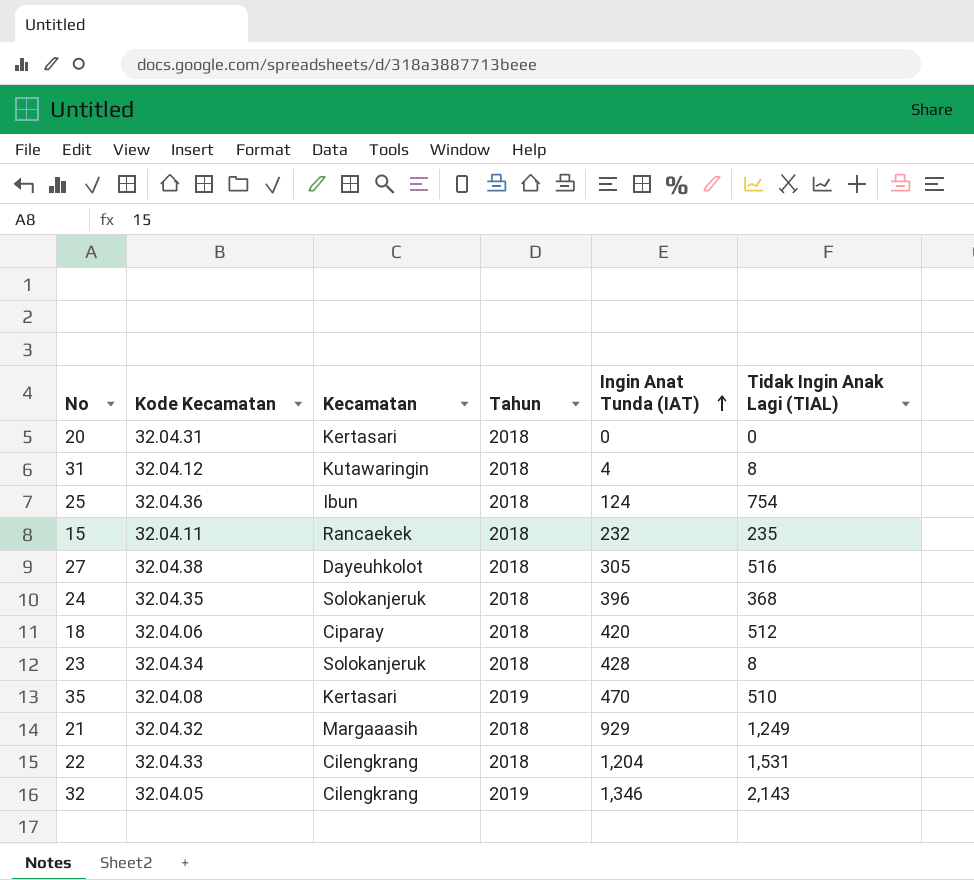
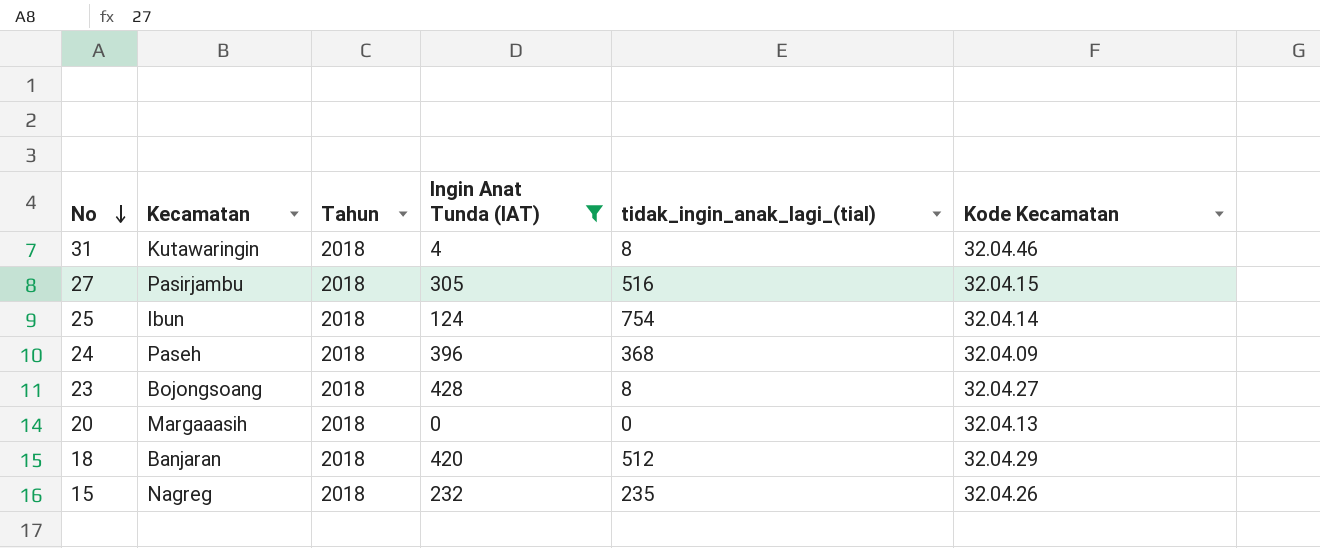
filter: none -> Ingin Anat Tunda (IAT) <= 428
row order: Ingin Anat Tunda (IAT) ascending -> No descending
column name: Tidak Ingin Anak Lagi (TIAL) -> tidak_ingin_anak_lagi_(tial)
column Kode Kecamatan | position: 2 -> 6
31 | Kode Kecamatan: 32.04.12 -> 32.04.46
27 | Kecamatan: Dayeuhkolot -> Pasirjambu
27 | Kode Kecamatan: 32.04.38 -> 32.04.15
25 | Kode Kecamatan: 32.04.36 -> 32.04.14
24 | Kecamatan: Solokanjeruk -> Paseh
24 | Kode Kecamatan: 32.04.35 -> 32.04.09
23 | Kecamatan: Solokanjeruk -> Bojongsoang
23 | Kode Kecamatan: 32.04.34 -> 32.04.27
20 | Kecamatan: Kertasari -> Margaaasih
20 | Kode Kecamatan: 32.04.31 -> 32.04.13
18 | Kecamatan: Ciparay -> Banjaran
18 | Kode Kecamatan: 32.04.06 -> 32.04.29
15 | Kecamatan: Rancaekek -> Nagreg
15 | Kode Kecamatan: 32.04.11 -> 32.04.26

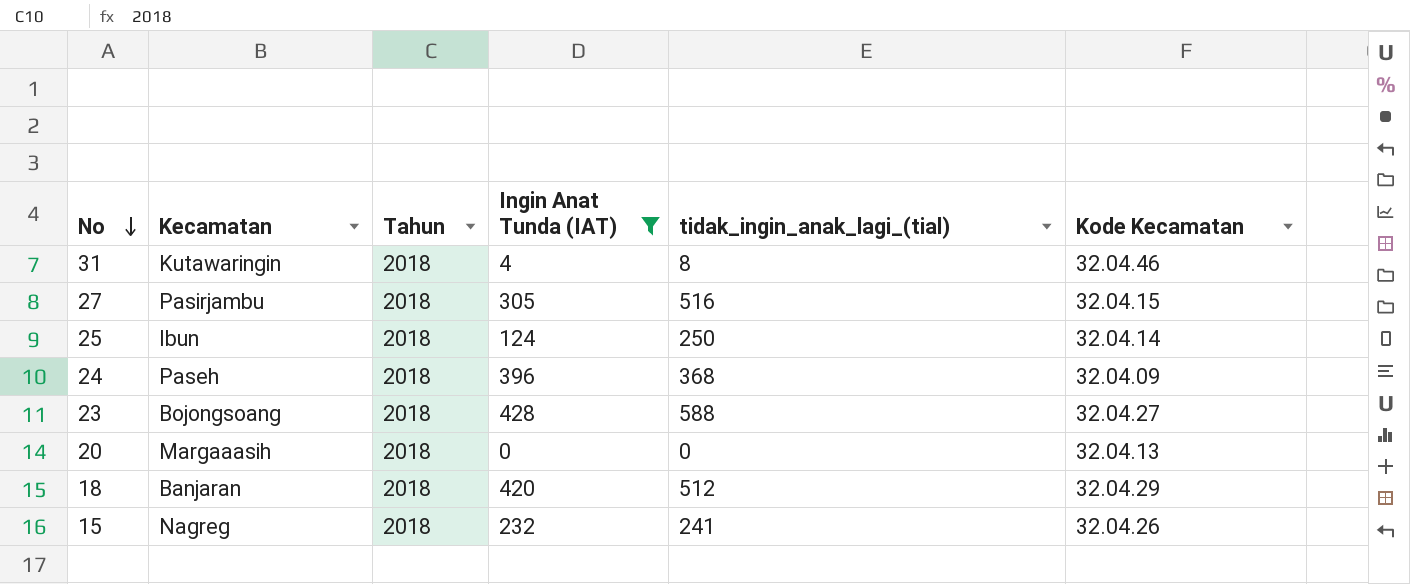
25 | tidak_ingin_anak_lagi_(tial): 754 -> 250
23 | tidak_ingin_anak_lagi_(tial): 8 -> 588
15 | tidak_ingin_anak_lagi_(tial): 235 -> 241

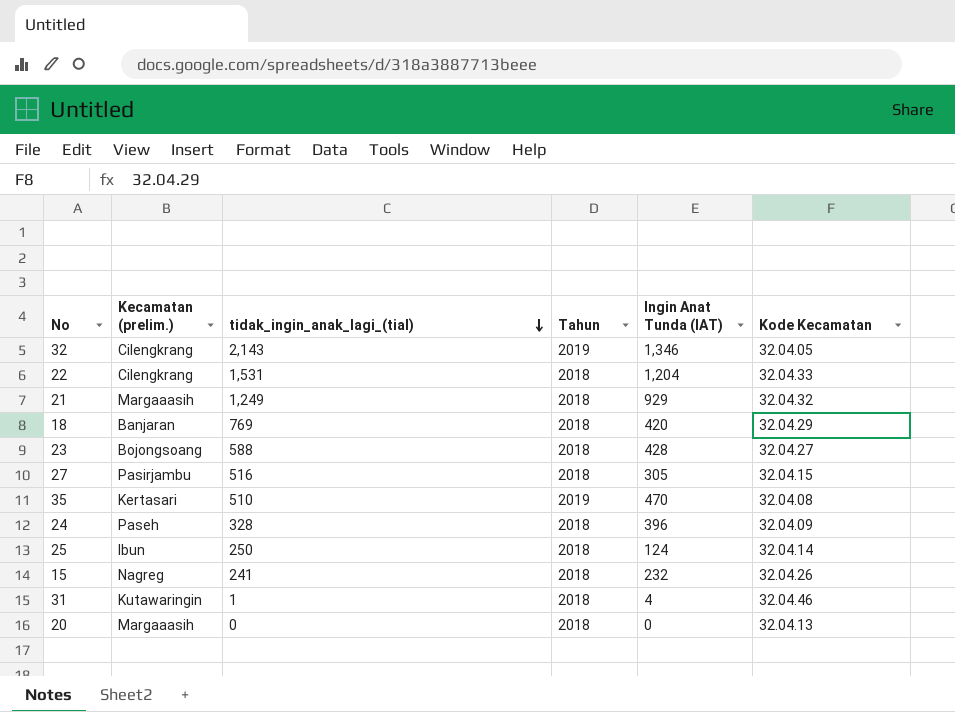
filter: Ingin Anat Tunda (IAT) <= 428 -> none
row order: No descending -> tidak_ingin_anak_lagi_(tial) descending
column name: Kecamatan -> Kecamatan (prelim.)
column tidak_ingin_anak_lagi_(tial) | position: 5 -> 3
18 | tidak_ingin_anak_lagi_(tial): 512 -> 769
24 | tidak_ingin_anak_lagi_(tial): 368 -> 328
31 | tidak_ingin_anak_lagi_(tial): 8 -> 1

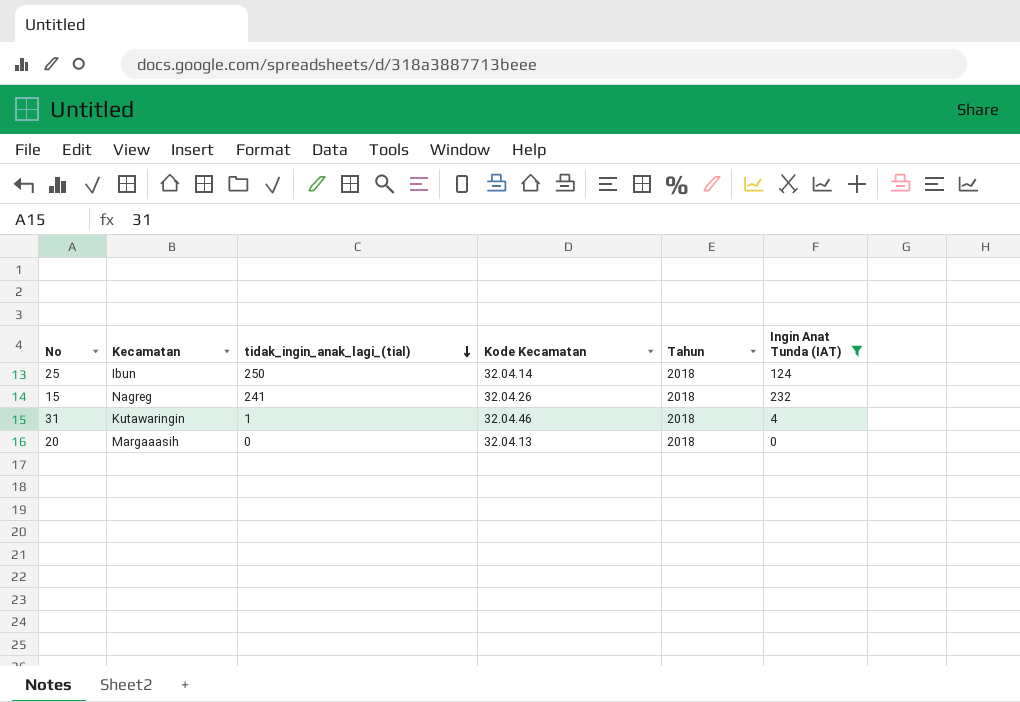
filter: none -> Ingin Anat Tunda (IAT) <= 232
column name: Kecamatan (prelim.) -> Kecamatan
column Kode Kecamatan | position: 6 -> 4

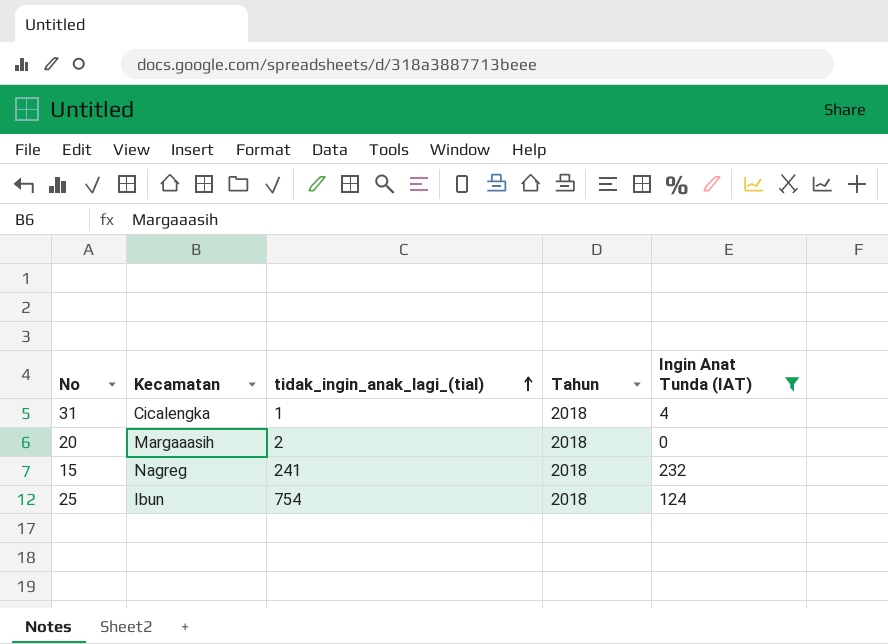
row order: tidak_ingin_anak_lagi_(tial) descending -> tidak_ingin_anak_lagi_(tial) ascending
column Kode Kecamatan | position: 4 -> none
31 | Kecamatan: Kutawaringin -> Cicalengka
20 | tidak_ingin_anak_lagi_(tial): 0 -> 2
25 | tidak_ingin_anak_lagi_(tial): 250 -> 754

